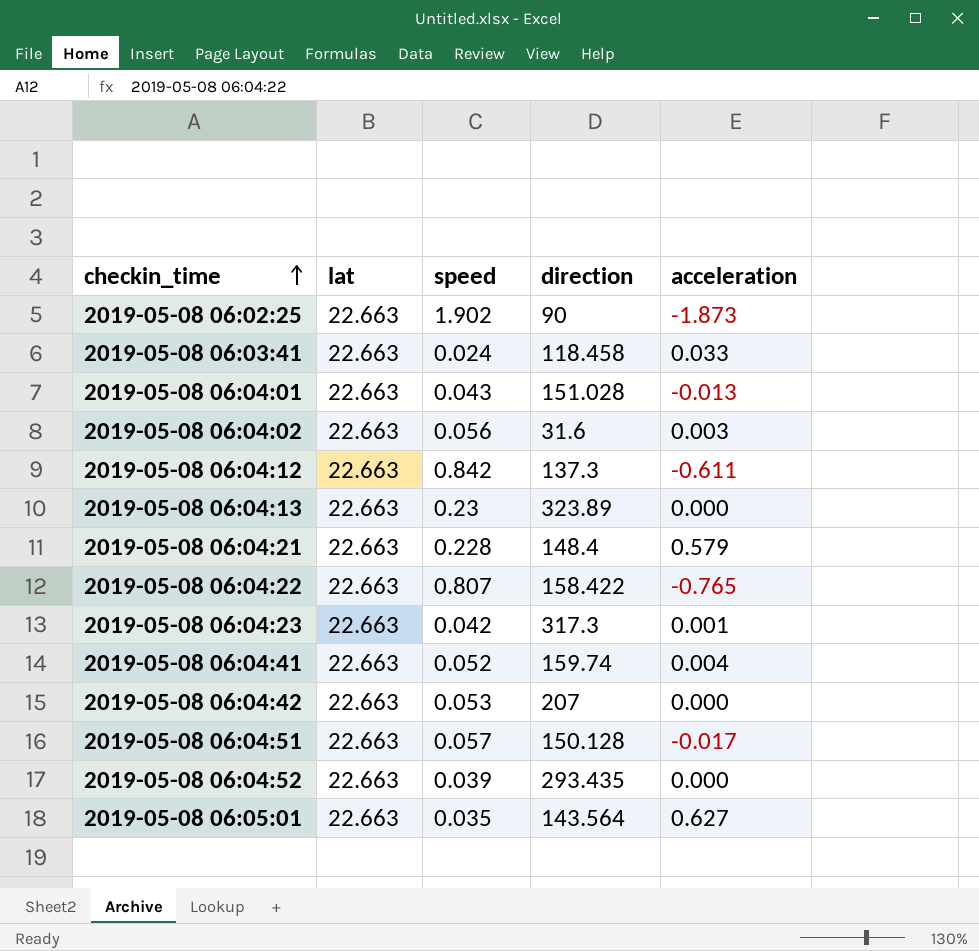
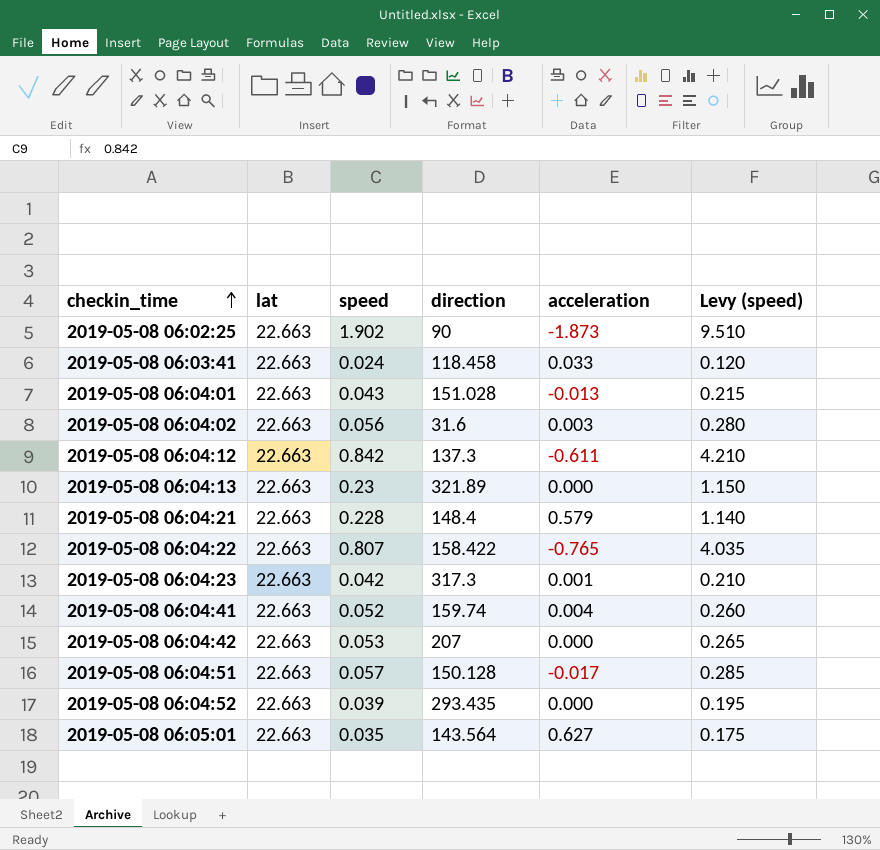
column Levy (speed) | formula: none -> [speed] * 5
2019-05-08 06:04:13 | direction: 323.89 -> 321.89

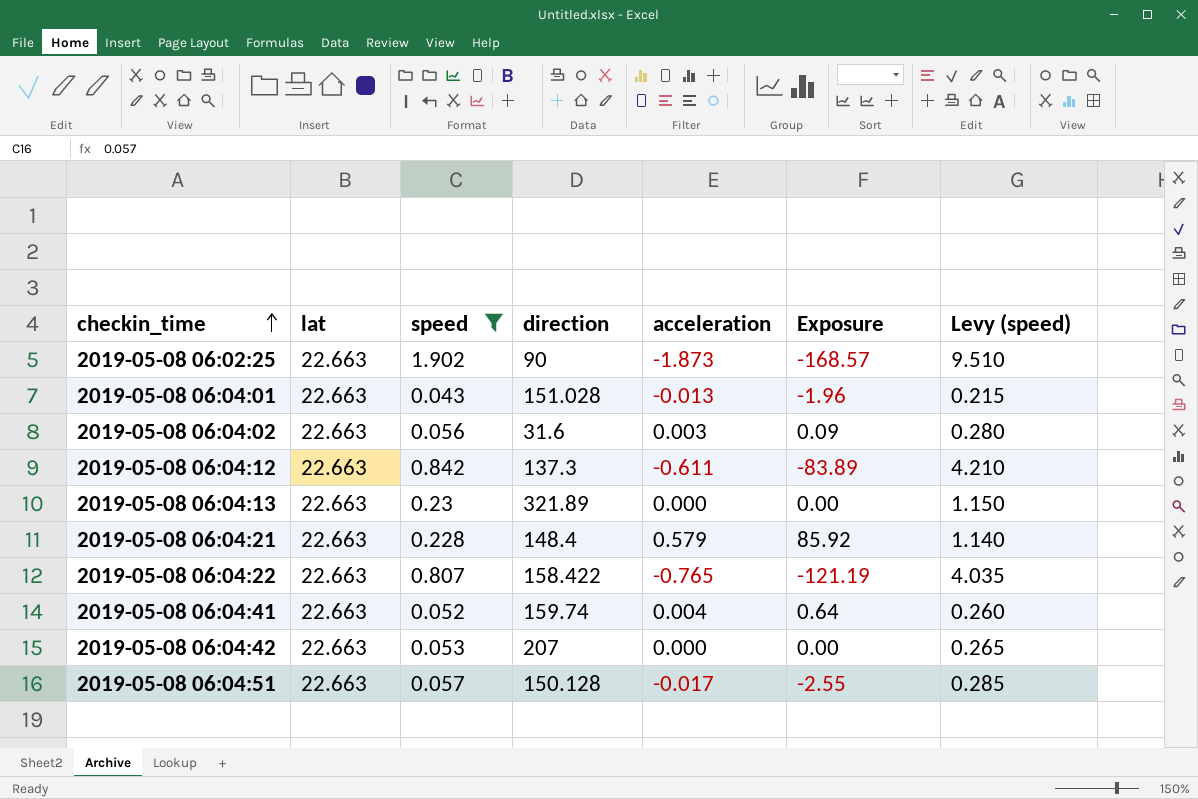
filter: none -> speed >= 0.043
column Exposure | formula: none -> [direction] * [acceleration]

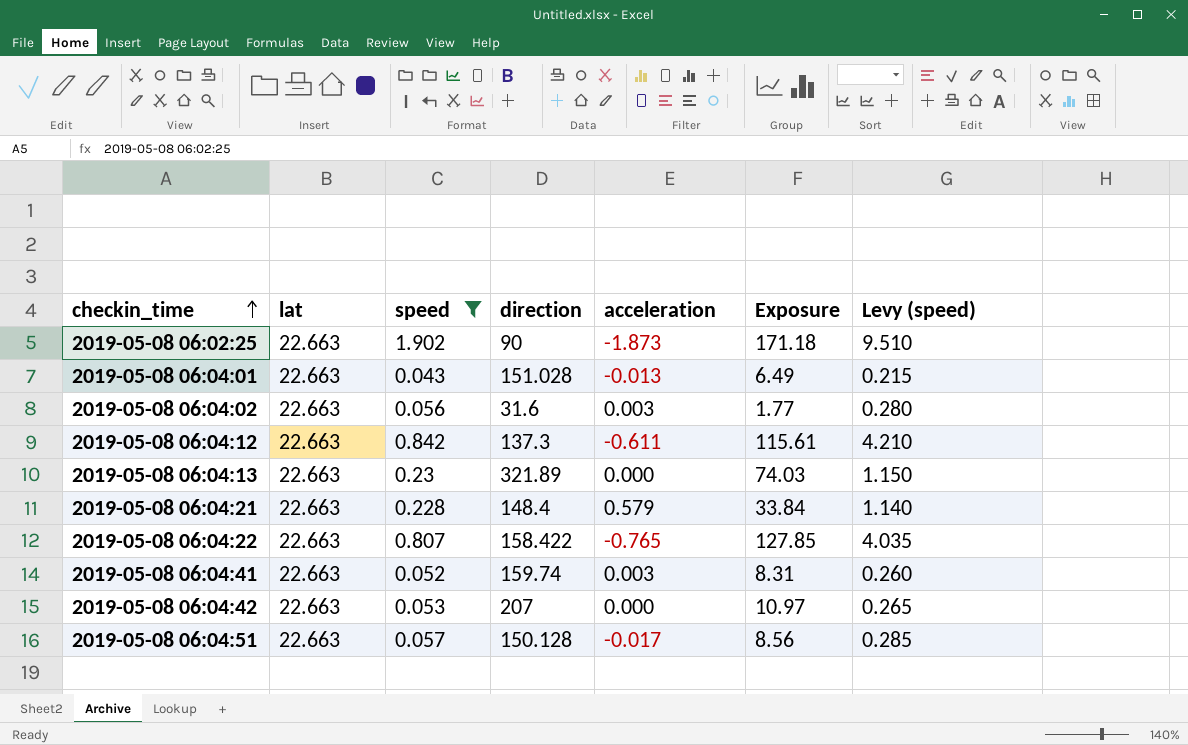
column Exposure | formula: [direction] * [acceleration] -> [speed] * [direction]
2019-05-08 06:04:41 | acceleration: 0.004 -> 0.003

